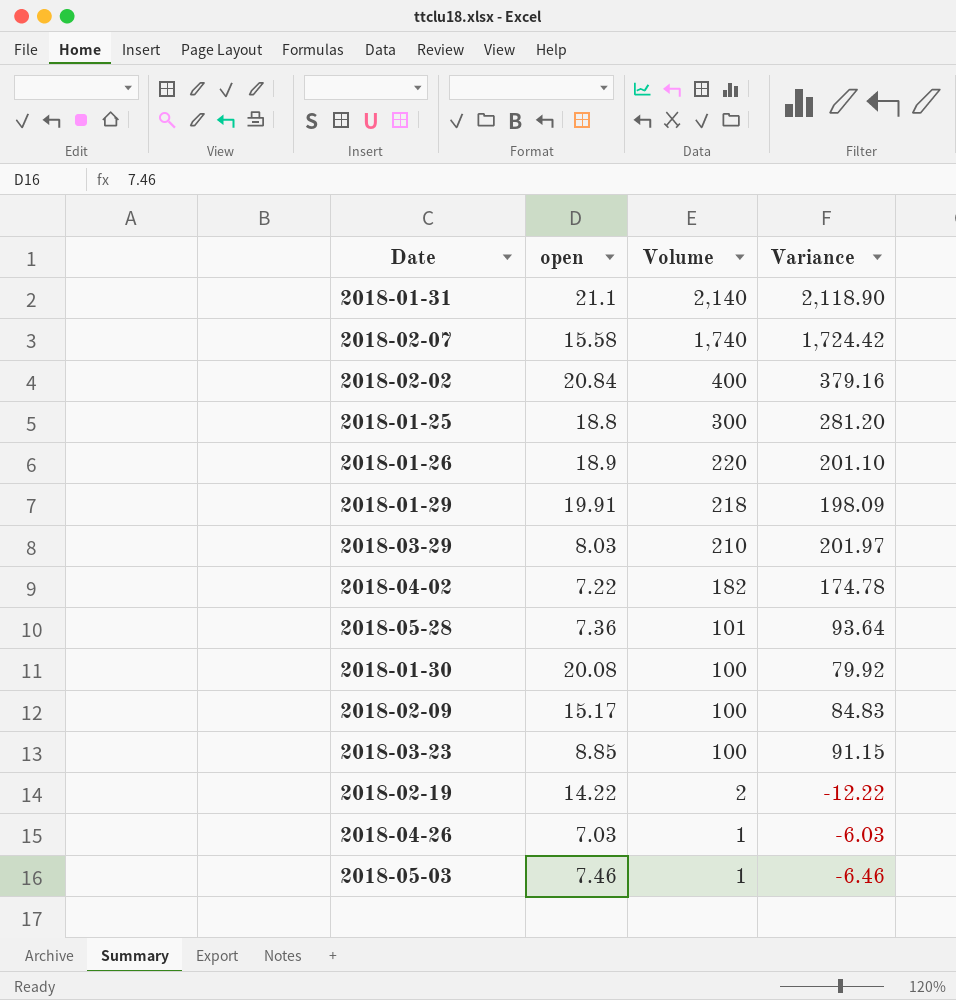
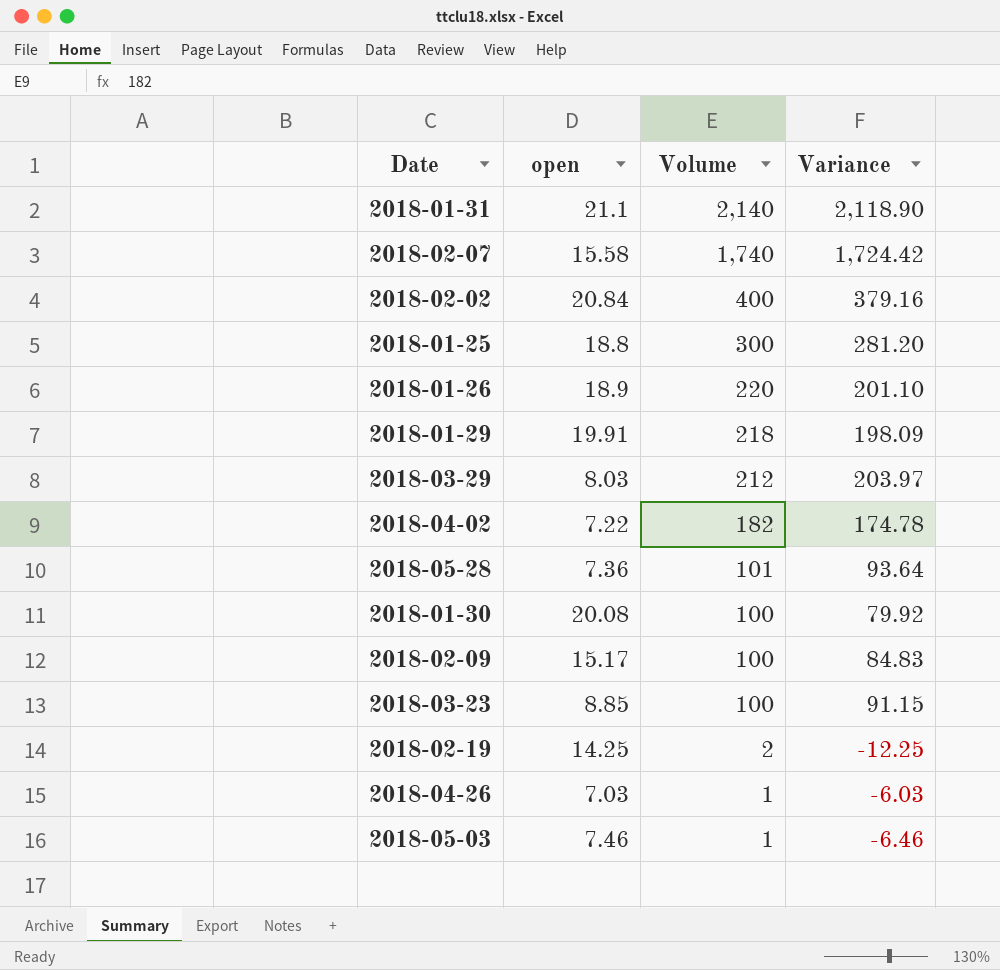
2018-03-29 | Volume: 210 -> 212
2018-03-29 | Variance: 201.97 -> 203.97
2018-02-19 | open: 14.22 -> 14.25
2018-02-19 | Variance: -12.22 -> -12.25

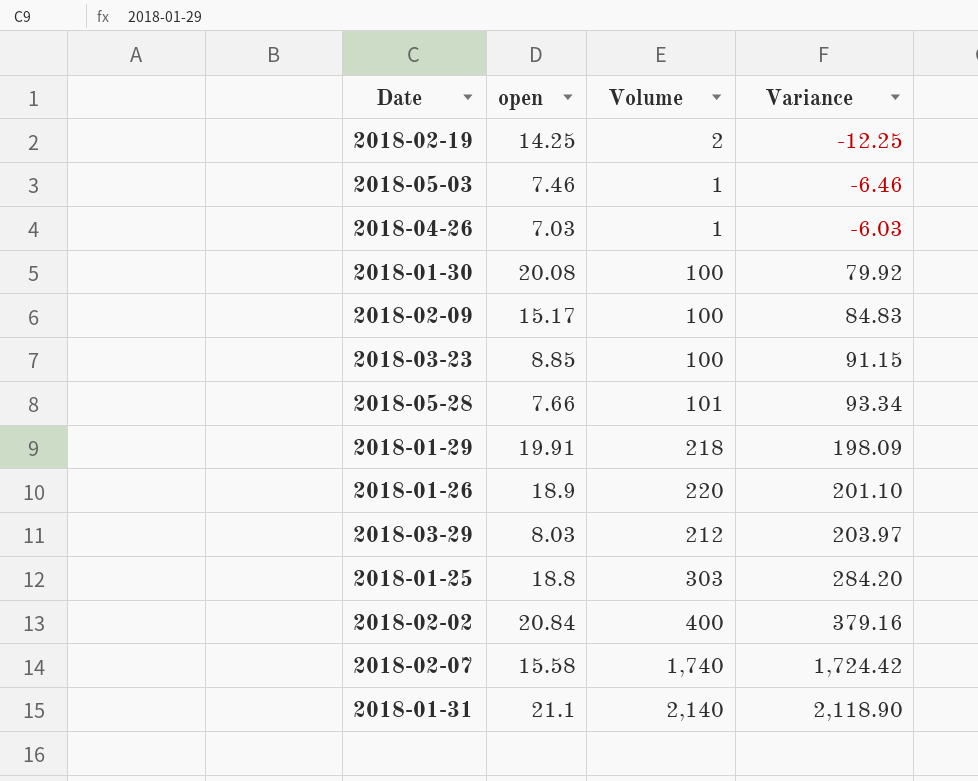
row order: Volume descending -> Variance ascending
row 2018-04-02: 7.22 | 182 | 174.78 -> none
2018-05-28 | open: 7.36 -> 7.66
2018-05-28 | Variance: 93.64 -> 93.34
2018-01-25 | Volume: 300 -> 303
2018-01-25 | Variance: 281.20 -> 284.20

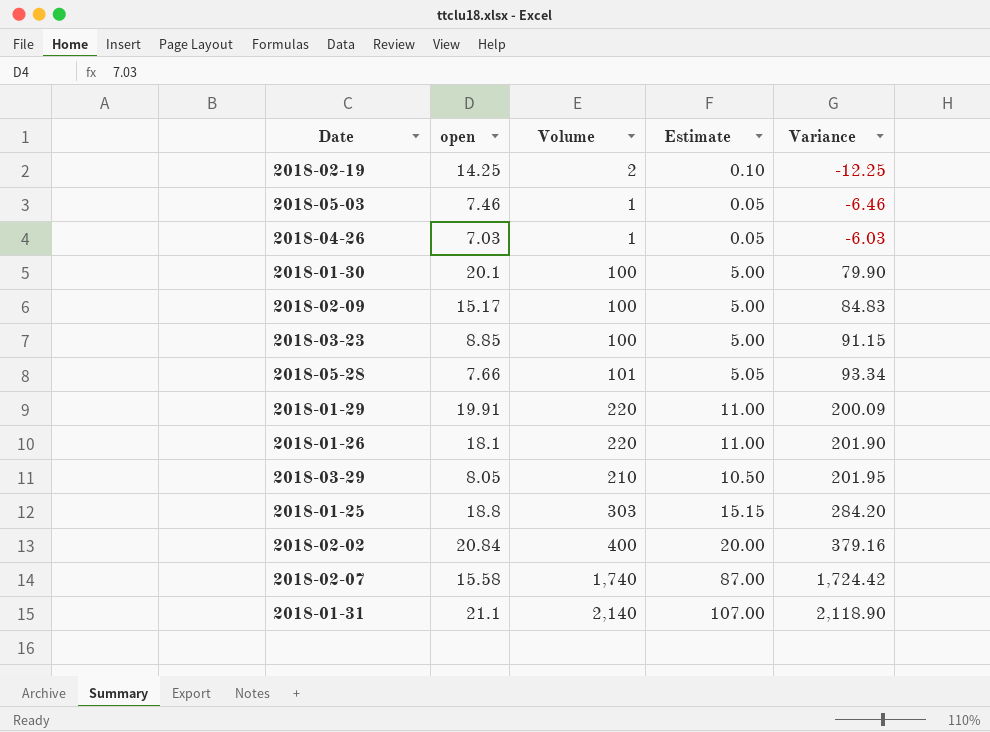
column Estimate | formula: none -> [Volume] * 0.05
2018-01-30 | open: 20.08 -> 20.1
2018-01-30 | Variance: 79.92 -> 79.90
2018-01-29 | Volume: 218 -> 220
2018-01-29 | Variance: 198.09 -> 200.09
2018-01-26 | open: 18.9 -> 18.1
2018-01-26 | Variance: 201.10 -> 201.90
2018-03-29 | open: 8.03 -> 8.05
2018-03-29 | Volume: 212 -> 210
2018-03-29 | Variance: 203.97 -> 201.95

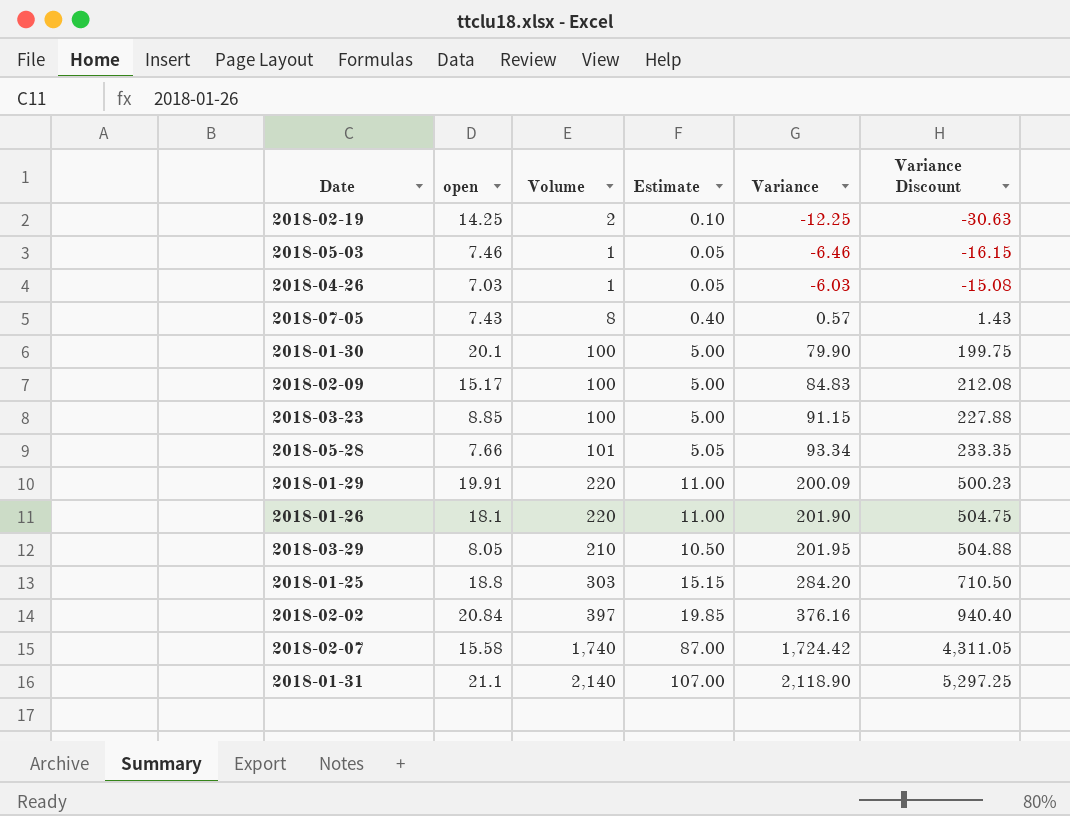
column Variance Discount | formula: none -> [Variance] * 2.5
row 2018-07-05: none -> 7.43 | 8 | 0.40 | 0.57 | 1.43
2018-02-02 | Volume: 400 -> 397
2018-02-02 | Estimate: 20.00 -> 19.85
2018-02-02 | Variance: 379.16 -> 376.16

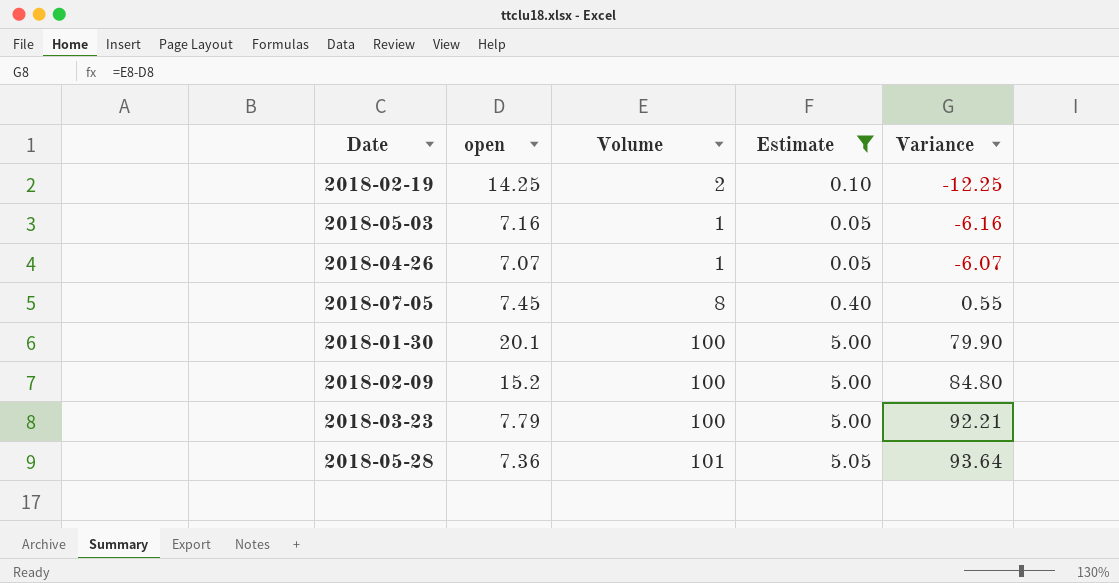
filter: none -> Estimate <= 5.05
column Variance Discount | formula: [Variance] * 2.5 -> none
2018-05-03 | open: 7.46 -> 7.16
2018-05-03 | Variance: -6.46 -> -6.16
2018-04-26 | open: 7.03 -> 7.07
2018-04-26 | Variance: -6.03 -> -6.07
2018-07-05 | open: 7.43 -> 7.45
2018-07-05 | Variance: 0.57 -> 0.55
2018-02-09 | open: 15.17 -> 15.2
2018-02-09 | Variance: 84.83 -> 84.80
2018-03-23 | open: 8.85 -> 7.79
2018-03-23 | Variance: 91.15 -> 92.21
2018-05-28 | open: 7.66 -> 7.36
2018-05-28 | Variance: 93.34 -> 93.64

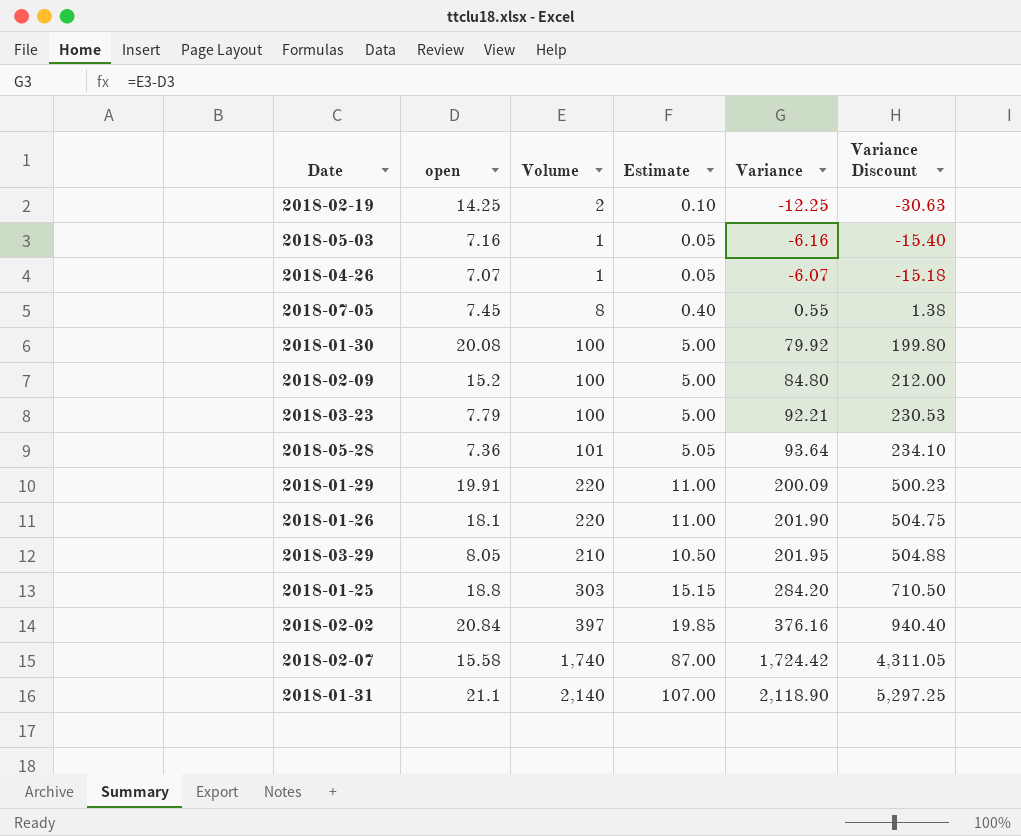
filter: Estimate <= 5.05 -> none
column Variance Discount | formula: none -> [Variance] * 2.5
2018-01-30 | open: 20.1 -> 20.08
2018-01-30 | Variance: 79.90 -> 79.92

